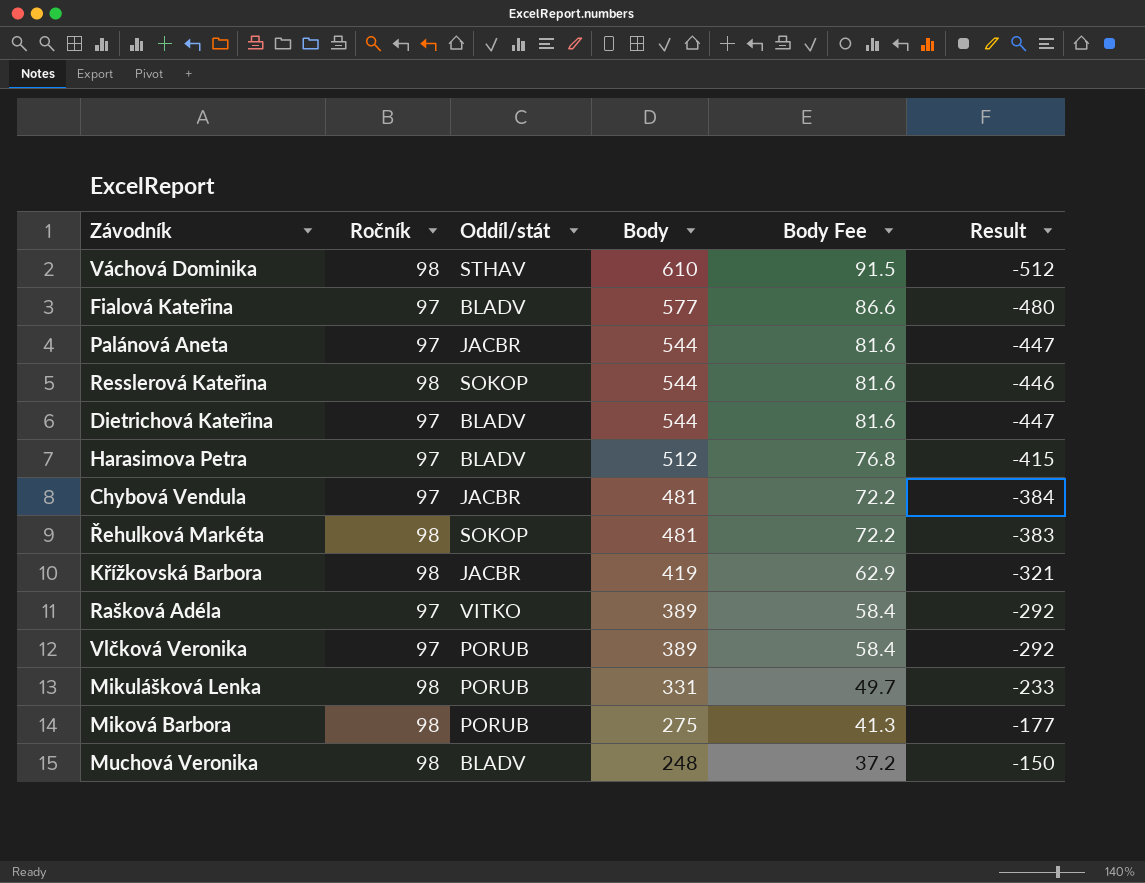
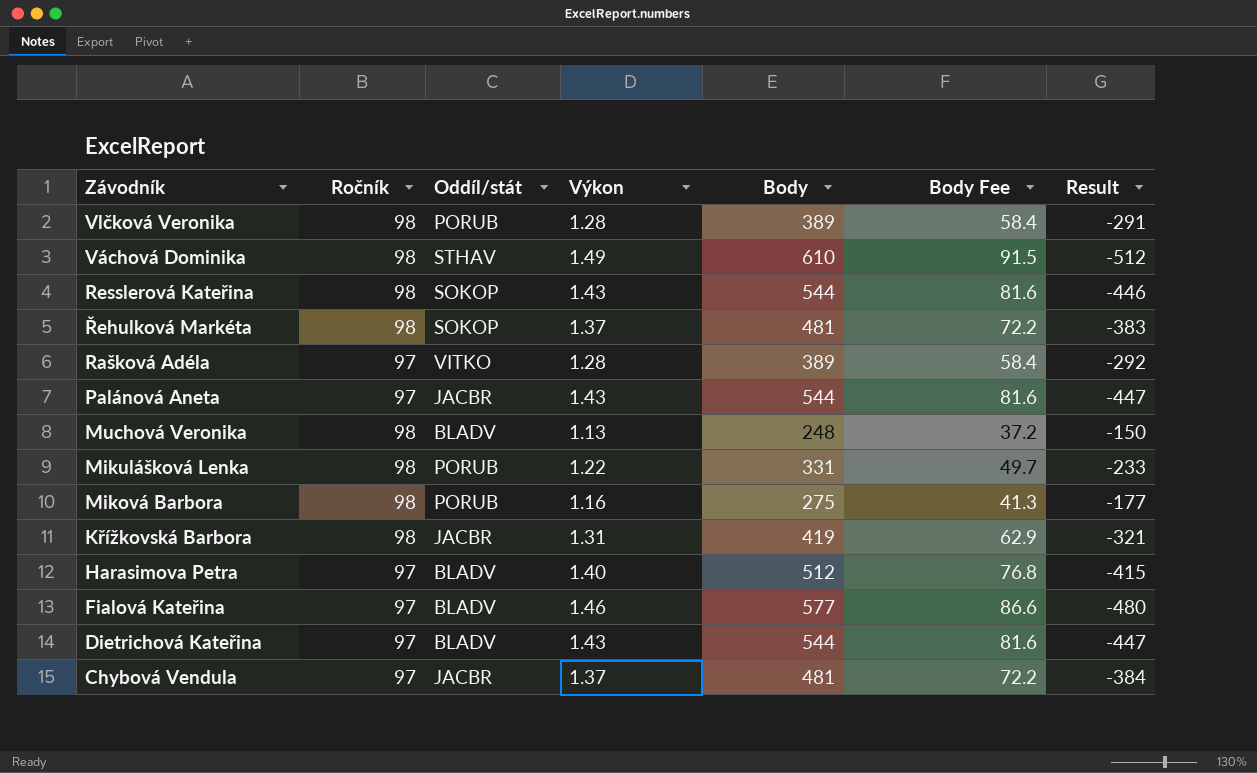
row order: Body descending -> Závodník descending
column Výkon | position: none -> 4
Vlčková Veronika | Ročník: 97 -> 98
Vlčková Veronika | Result: -292 -> -291

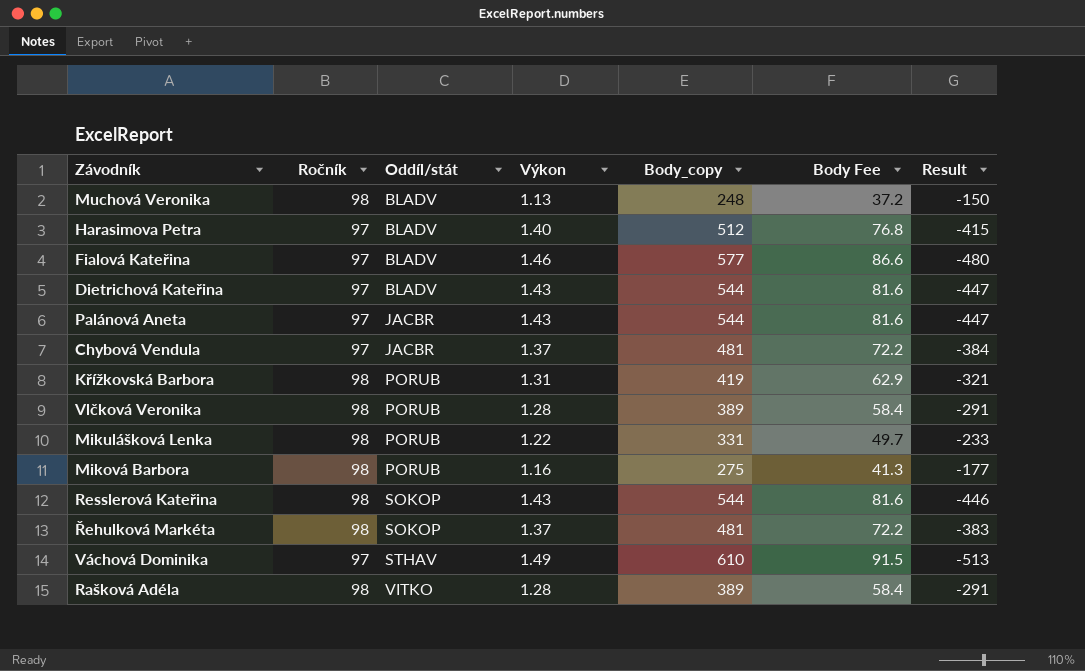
row order: Závodník descending -> Oddíl/stát ascending
column name: Body -> Body_copy
Křížkovská Barbora | Oddíl/stát: JACBR -> PORUB
Váchová Dominika | Ročník: 98 -> 97
Váchová Dominika | Result: -512 -> -513
Rašková Adéla | Ročník: 97 -> 98
Rašková Adéla | Result: -292 -> -291

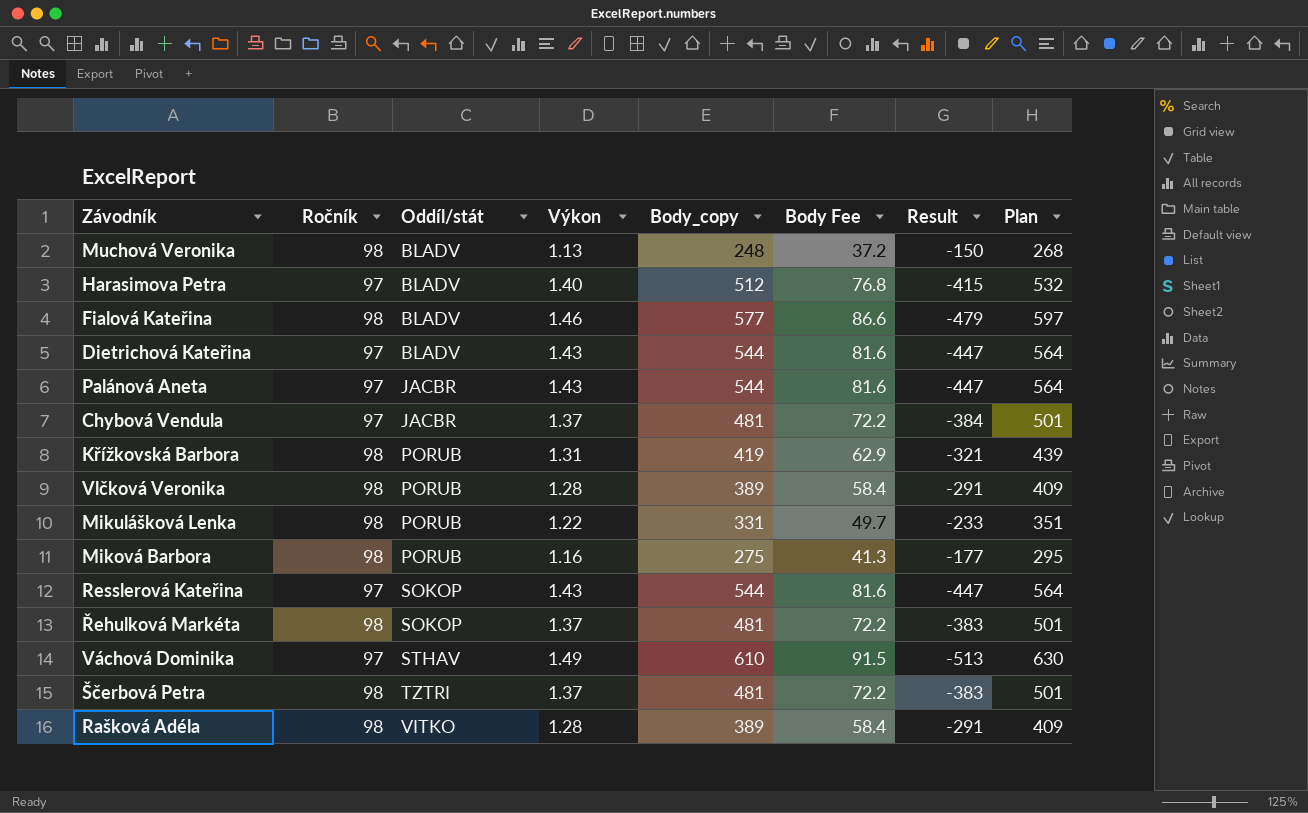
column Plan | formula: none -> [Body_copy] + 20
Fialová Kateřina | Ročník: 97 -> 98
Fialová Kateřina | Result: -480 -> -479
Resslerová Kateřina | Ročník: 98 -> 97
Resslerová Kateřina | Result: -446 -> -447
row Ščerbová Petra: none -> 98 | TZTRI | 1.37 | 481 | 72.2 | -383 | 501

